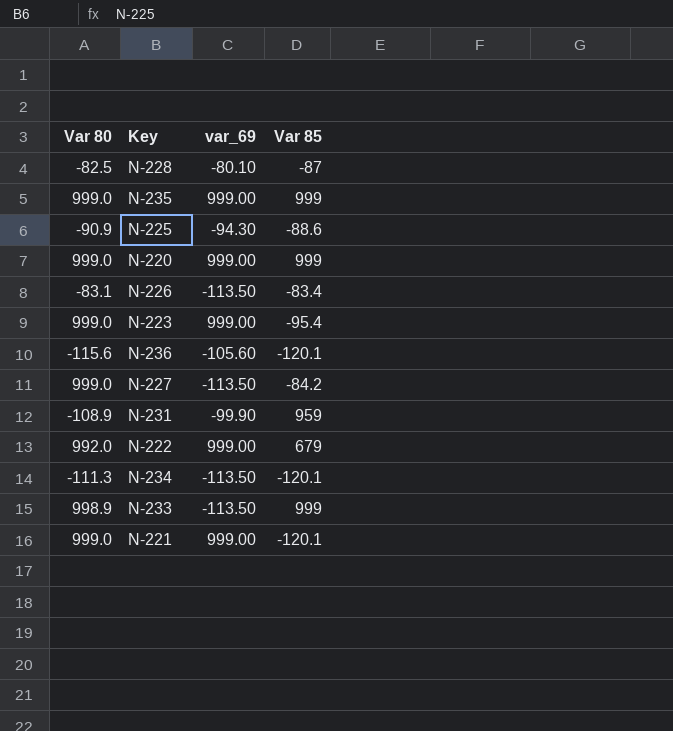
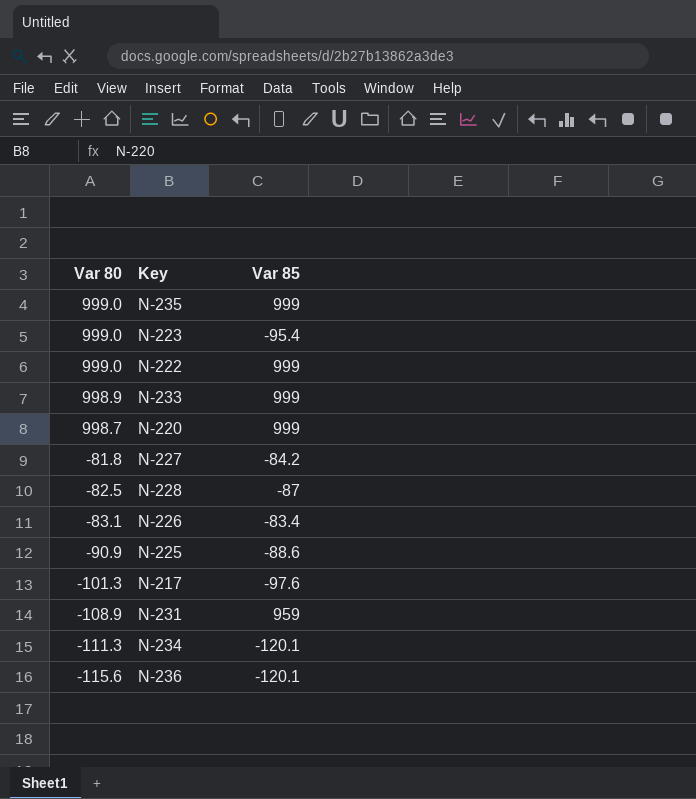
row order: none -> Var 80 descending
column var_69 | position: 3 -> none
row N-221: 999.0 | 999.00 | -120.1 -> none
N-222 | Var 80: 992.0 -> 999.0
N-222 | Var 85: 679 -> 999
N-220 | Var 80: 999.0 -> 998.7
N-227 | Var 80: 999.0 -> -81.8
row N-217: none -> -101.3 | -97.6

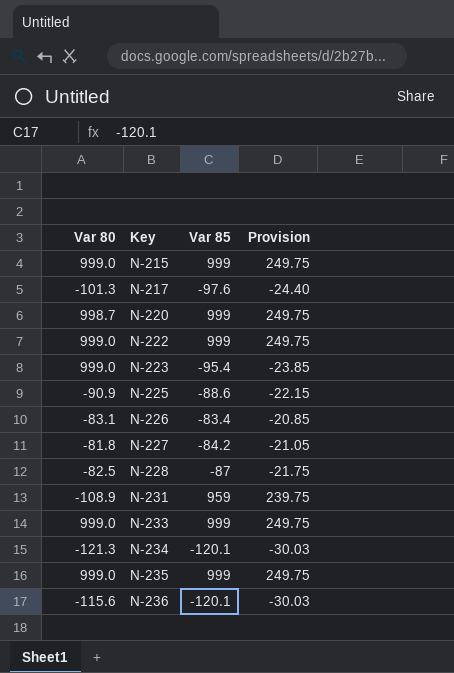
row order: Var 80 descending -> Key ascending
column Provision | formula: none -> [Var 85] * 0.25
row N-215: none -> 999.0 | 999 | 249.75
N-233 | Var 80: 998.9 -> 999.0
N-234 | Var 80: -111.3 -> -121.3

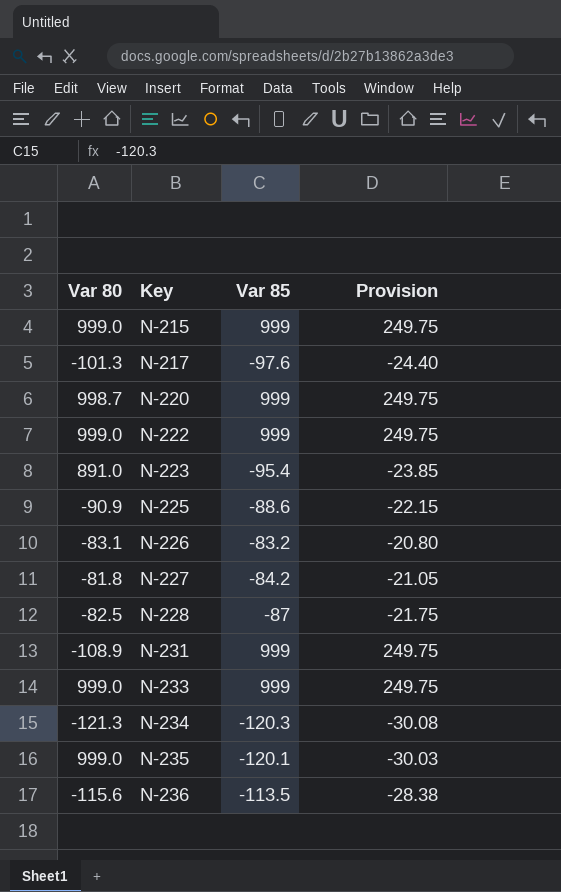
N-223 | Var 80: 999.0 -> 891.0
N-226 | Var 85: -83.4 -> -83.2
N-226 | Provision: -20.85 -> -20.80
N-231 | Var 85: 959 -> 999
N-231 | Provision: 239.75 -> 249.75
N-234 | Var 85: -120.1 -> -120.3
N-234 | Provision: -30.03 -> -30.08
N-235 | Var 85: 999 -> -120.1
N-235 | Provision: 249.75 -> -30.03
N-236 | Var 85: -120.1 -> -113.5
N-236 | Provision: -30.03 -> -28.38

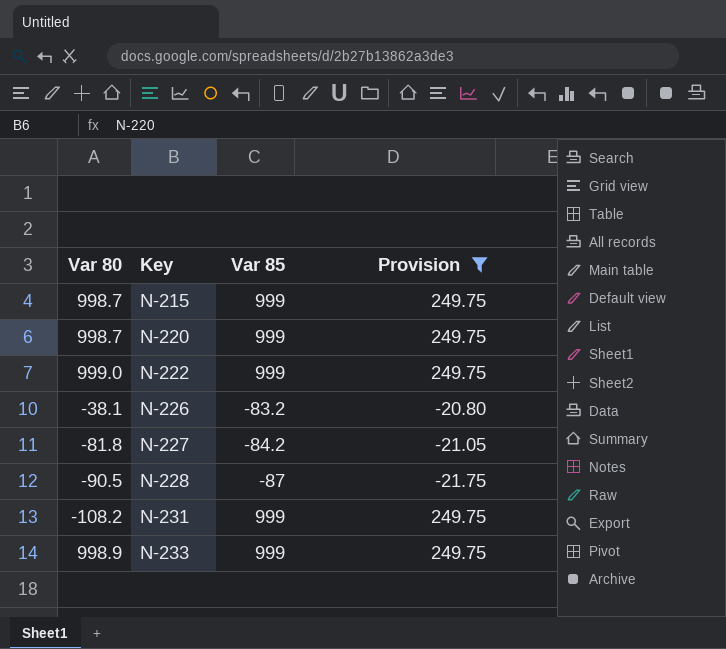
filter: none -> Provision >= -21.75
N-215 | Var 80: 999.0 -> 998.7
N-226 | Var 80: -83.1 -> -38.1
N-228 | Var 80: -82.5 -> -90.5
N-231 | Var 80: -108.9 -> -108.2
N-233 | Var 80: 999.0 -> 998.9

